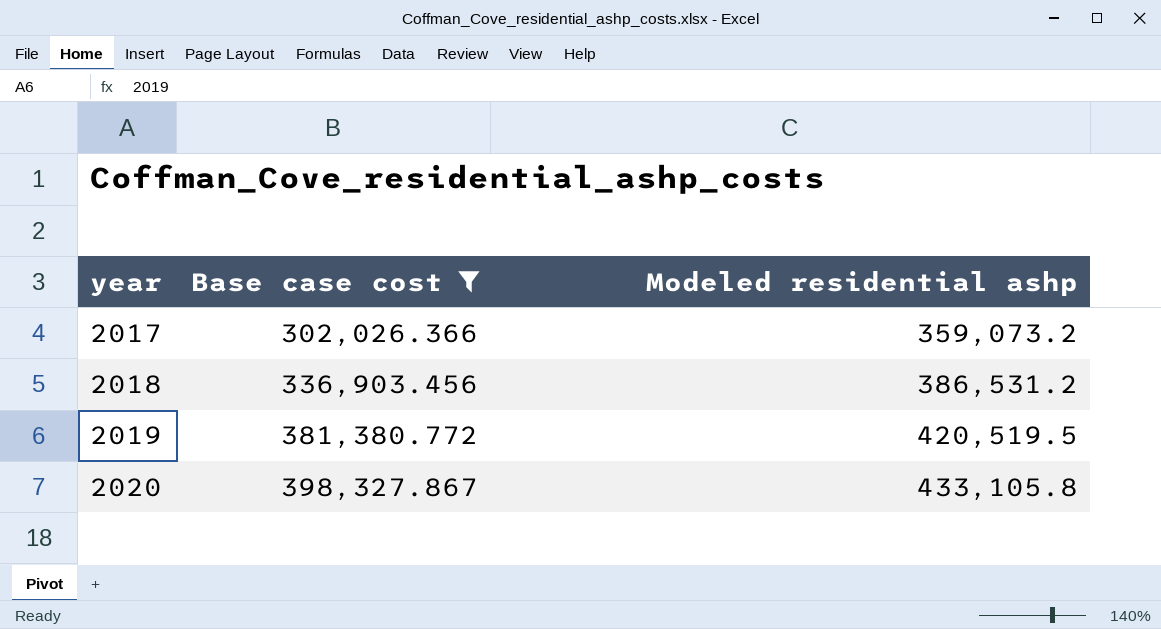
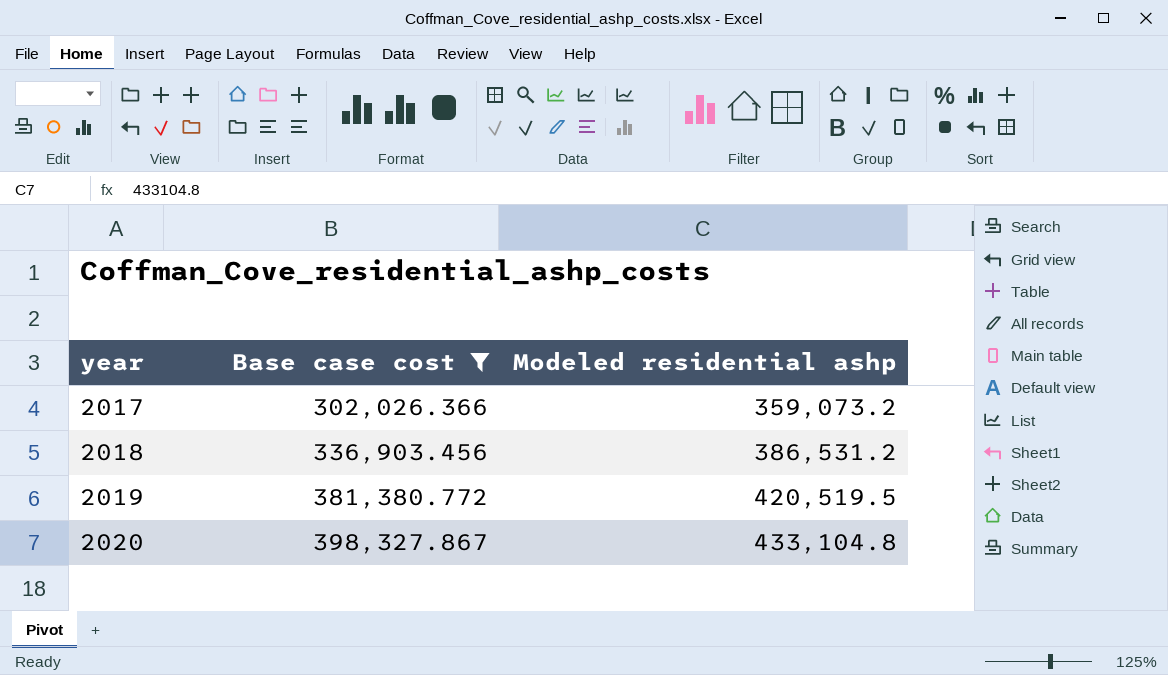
2020 | Modeled residential ashp: 433,105.8 -> 433,104.8

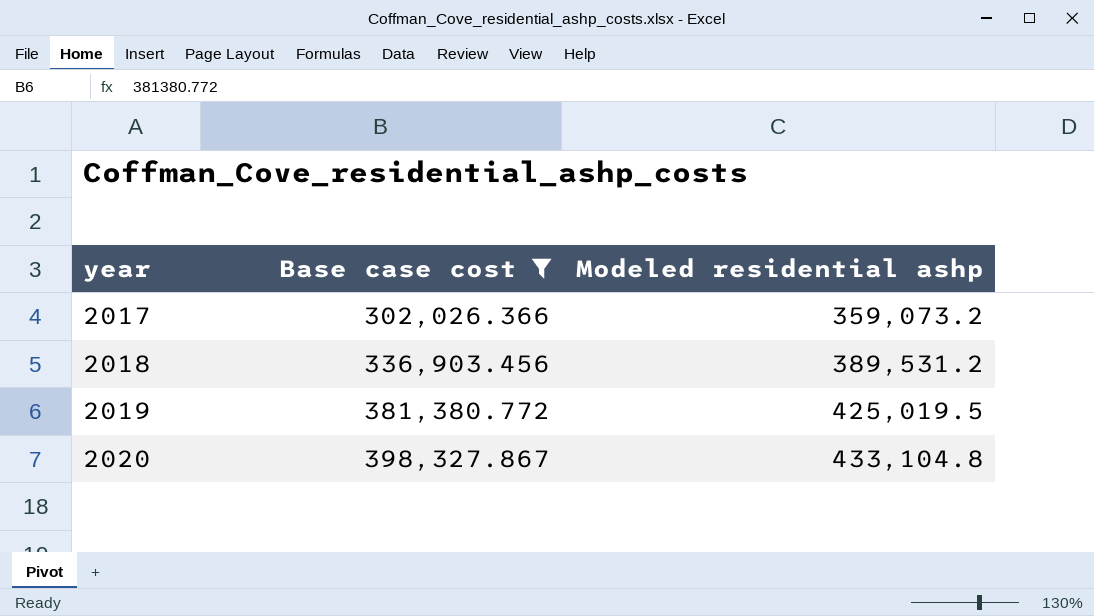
2018 | Modeled residential ashp: 386,531.2 -> 389,531.2
2019 | Modeled residential ashp: 420,519.5 -> 425,019.5

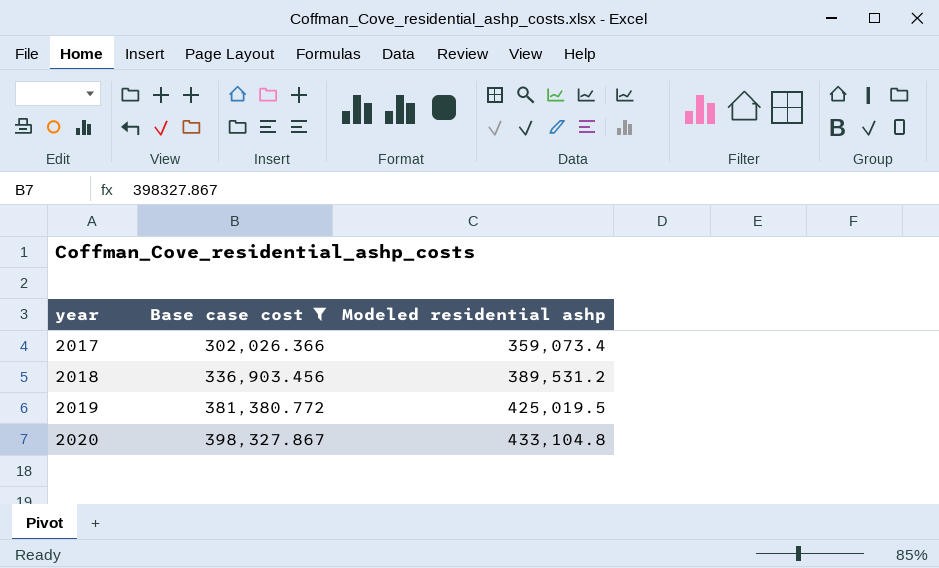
2017 | Modeled residential ashp: 359,073.2 -> 359,073.4

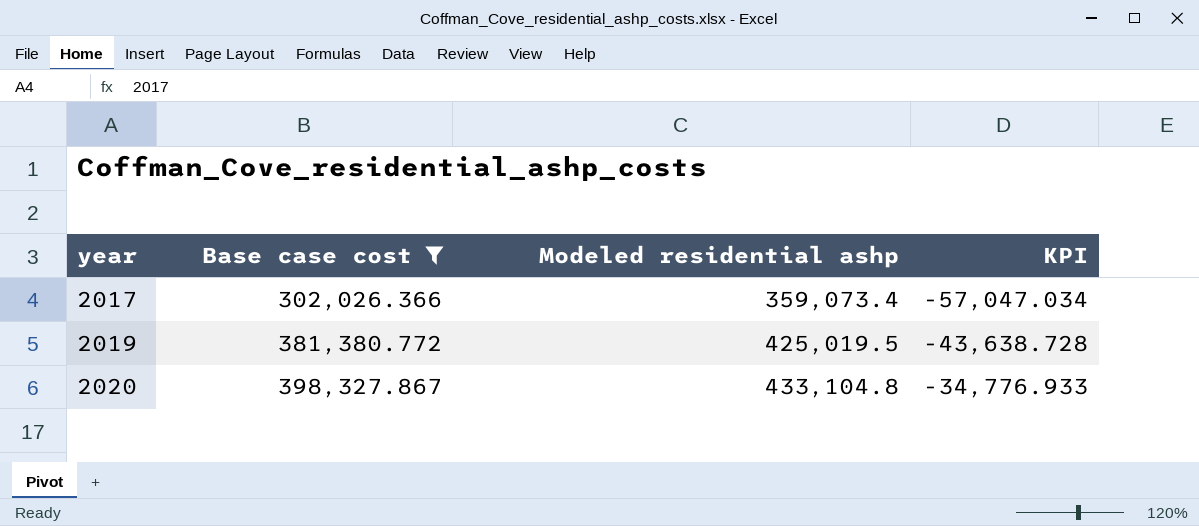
column KPI | formula: none -> [Base case cost] - [Modeled residential ashp]
row 2018: 336,903.456 | 389,531.2 -> none

